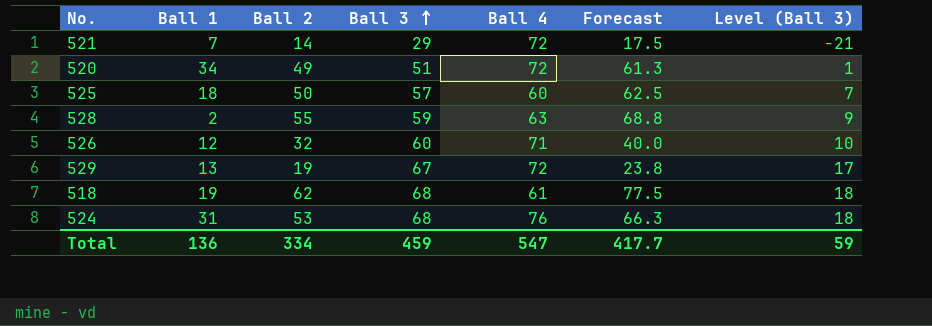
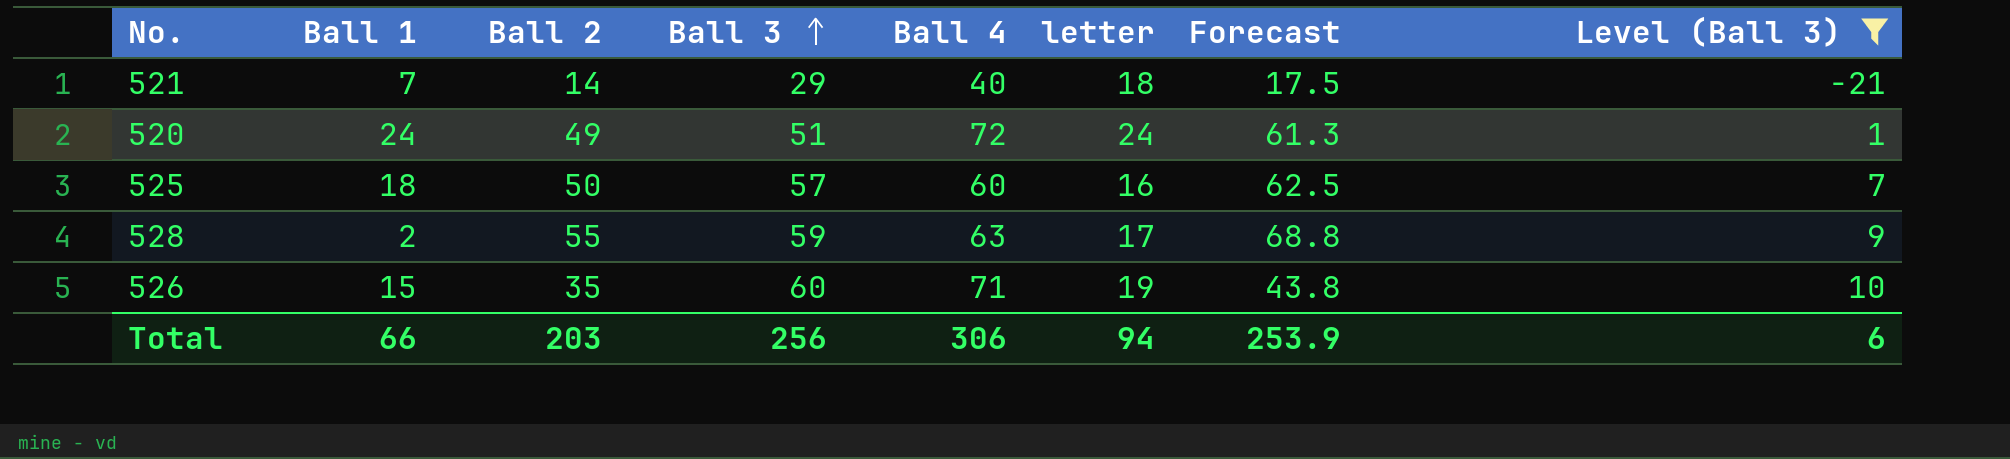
filter: none -> Level (Ball 3) <= 10
column letter | position: none -> 6
521 | Ball 4: 72 -> 40
520 | Ball 1: 34 -> 24
526 | Ball 1: 12 -> 15
526 | Ball 2: 32 -> 35
526 | Forecast: 40.0 -> 43.8
Total | Ball 1: 136 -> 66
Total | Ball 2: 334 -> 203
Total | Ball 3: 459 -> 256
Total | Ball 4: 547 -> 306
Total | Forecast: 417.7 -> 253.9
Total | Level (Ball 3): 59 -> 6

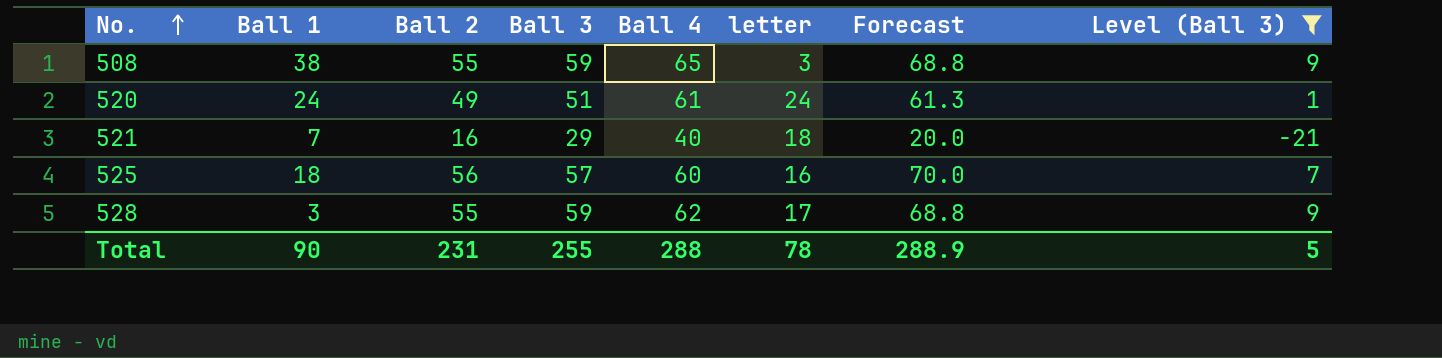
row order: Ball 3 ascending -> No. ascending
row 526: 15 | 35 | 60 | 71 | 19 | 43.8 | 10 -> none
row 508: none -> 38 | 55 | 59 | 65 | 3 | 68.8 | 9
520 | Ball 4: 72 -> 61
521 | Ball 2: 14 -> 16
521 | Forecast: 17.5 -> 20.0
525 | Ball 2: 50 -> 56
525 | Forecast: 62.5 -> 70.0
528 | Ball 1: 2 -> 3
528 | Ball 4: 63 -> 62
Total | Ball 1: 66 -> 90
Total | Ball 2: 203 -> 231
Total | Ball 3: 256 -> 255
Total | Ball 4: 306 -> 288
Total | letter: 94 -> 78
Total | Forecast: 253.9 -> 288.9
Total | Level (Ball 3): 6 -> 5

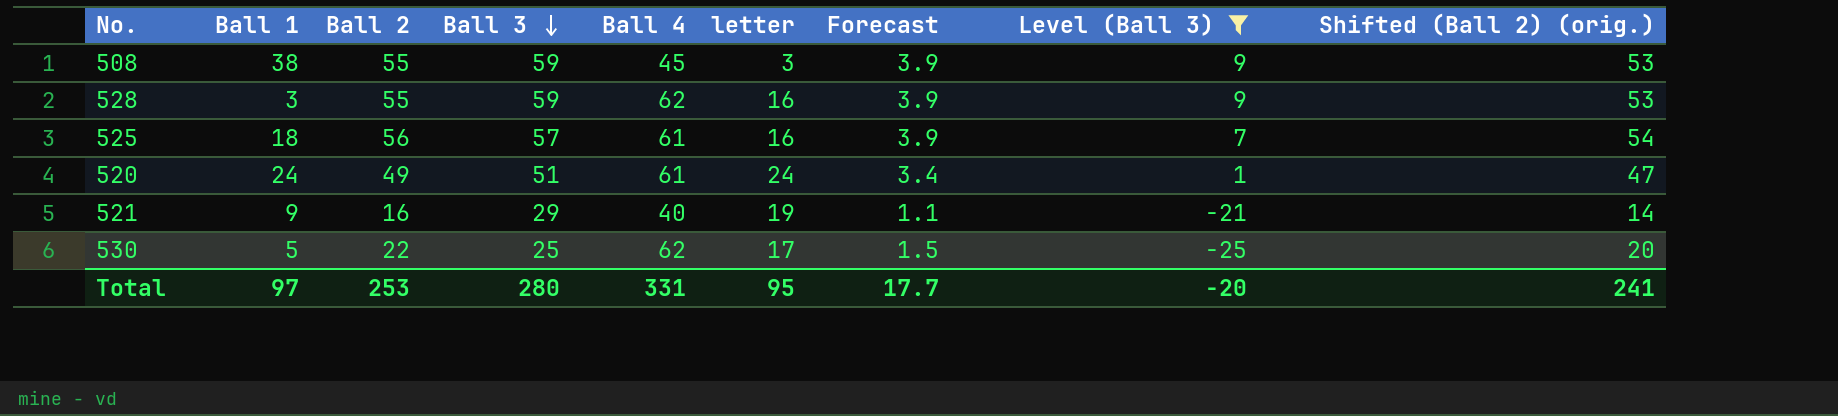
row order: No. ascending -> Ball 3 descending
column Forecast | formula: [Ball 2] * 1.25 -> [Ball 2] * 0.07
column Shifted (Ball 2) (orig.) | formula: none -> [Ball 2] - 2
508 | Ball 4: 65 -> 45
528 | letter: 17 -> 16
525 | Ball 4: 60 -> 61
521 | Ball 1: 7 -> 9
521 | letter: 18 -> 19
row 530: none -> 5 | 22 | 25 | 62 | 17 | 1.5 | -25 | 20
Total | Ball 1: 90 -> 97
Total | Ball 2: 231 -> 253
Total | Ball 3: 255 -> 280
Total | Ball 4: 288 -> 331
Total | letter: 78 -> 95
Total | Forecast: 288.9 -> 17.7
Total | Level (Ball 3): 5 -> -20

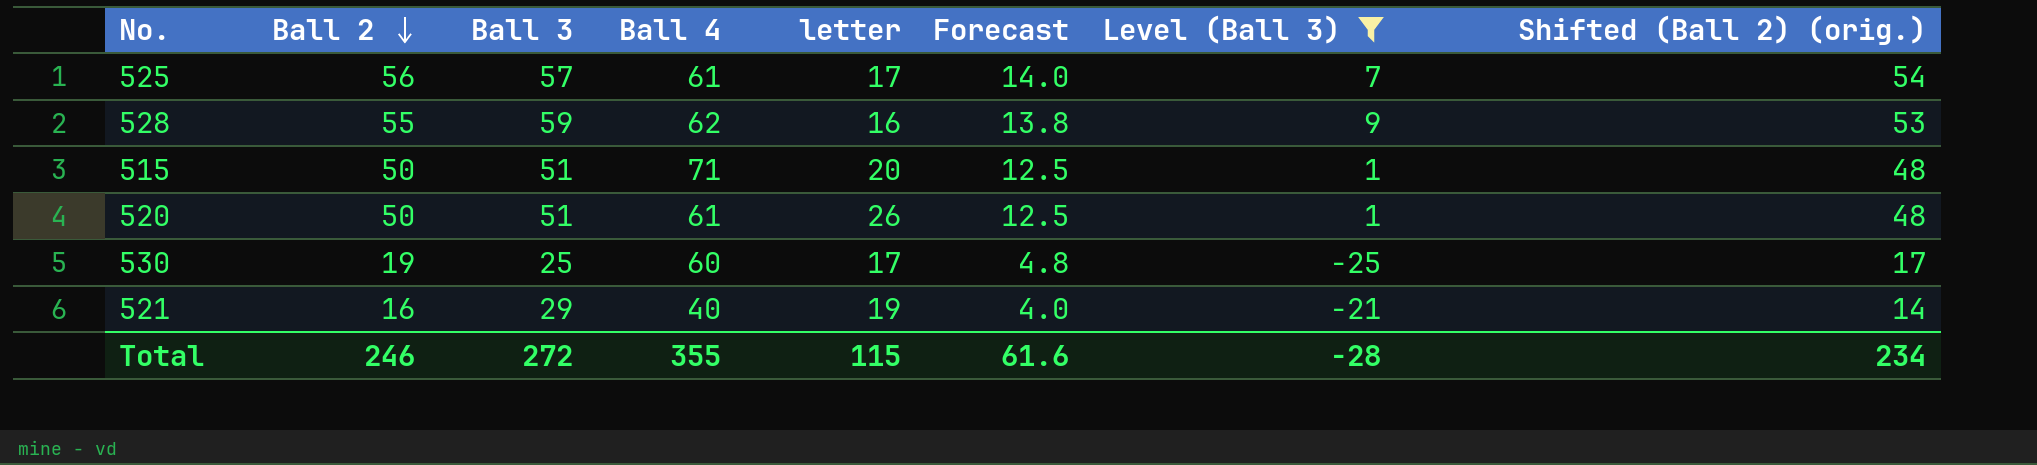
row order: Ball 3 descending -> Ball 2 descending
column Ball 1 | position: 2 -> none
column Forecast | formula: [Ball 2] * 0.07 -> [Ball 2] * 0.25
row 508: 38 | 55 | 59 | 45 | 3 | 3.9 | 9 | 53 -> none
525 | letter: 16 -> 17
row 515: none -> 50 | 51 | 71 | 20 | 12.5 | 1 | 48
520 | Ball 2: 49 -> 50
520 | letter: 24 -> 26
520 | Shifted (Ball 2) (orig.): 47 -> 48
530 | Ball 2: 22 -> 19
530 | Ball 4: 62 -> 60
530 | Shifted (Ball 2) (orig.): 20 -> 17
Total | Ball 2: 253 -> 246
Total | Ball 3: 280 -> 272
Total | Ball 4: 331 -> 355
Total | letter: 95 -> 115
Total | Forecast: 17.7 -> 61.6
Total | Level (Ball 3): -20 -> -28
Total | Shifted (Ball 2) (orig.): 241 -> 234

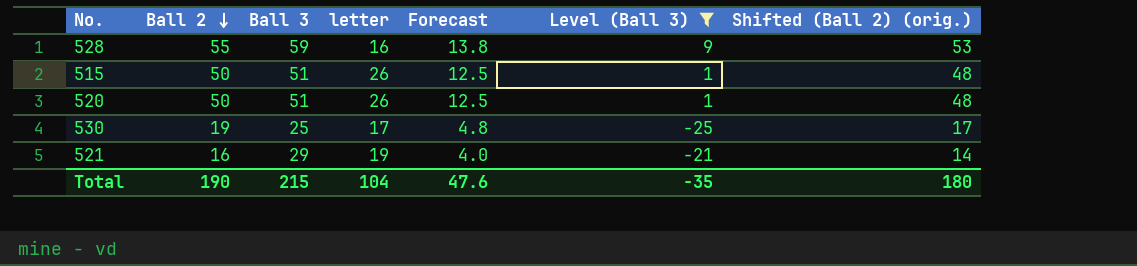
column Ball 4 | position: 4 -> none
row 525: 56 | 57 | 61 | 17 | 14.0 | 7 | 54 -> none
515 | letter: 20 -> 26
Total | Ball 2: 246 -> 190
Total | Ball 3: 272 -> 215
Total | letter: 115 -> 104
Total | Forecast: 61.6 -> 47.6
Total | Level (Ball 3): -28 -> -35
Total | Shifted (Ball 2) (orig.): 234 -> 180

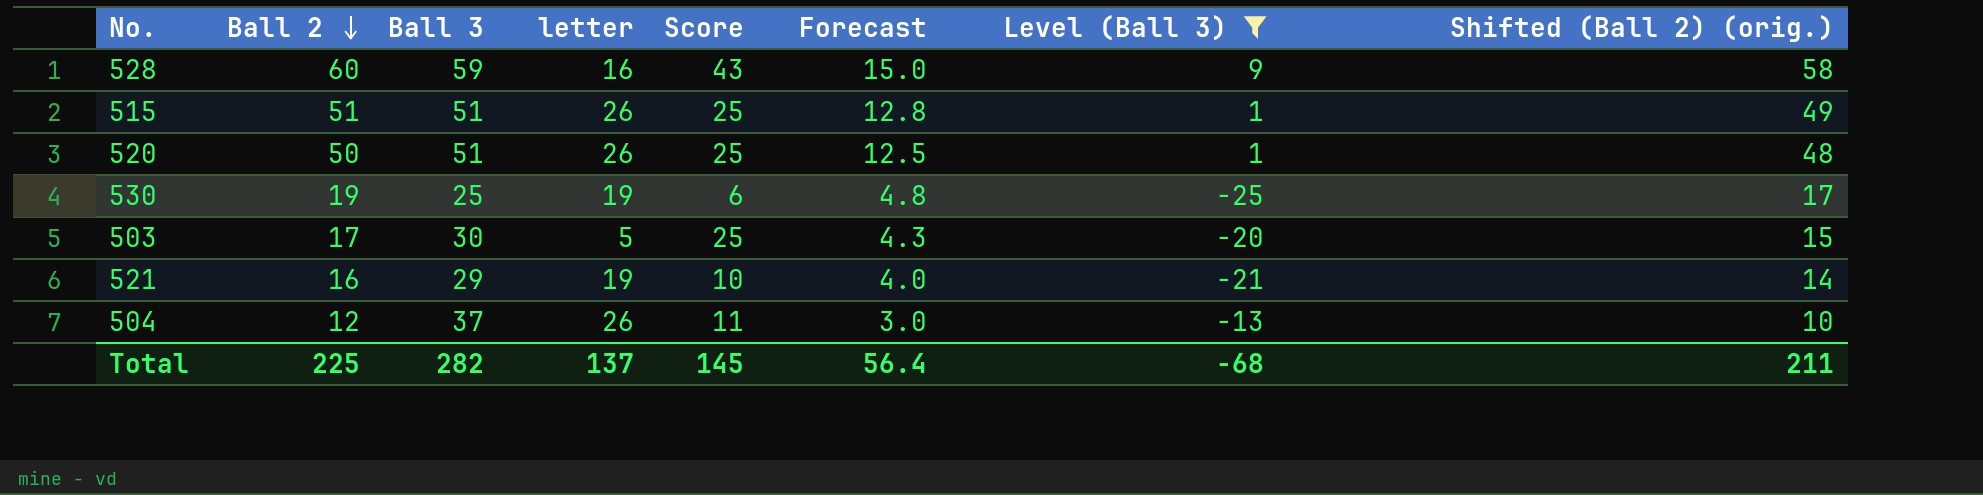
column Score | formula: none -> [Ball 3] - [letter]
528 | Ball 2: 55 -> 60
528 | Forecast: 13.8 -> 15.0
528 | Shifted (Ball 2) (orig.): 53 -> 58
515 | Ball 2: 50 -> 51
515 | Forecast: 12.5 -> 12.8
515 | Shifted (Ball 2) (orig.): 48 -> 49
530 | letter: 17 -> 19
row 503: none -> 17 | 30 | 5 | 25 | 4.3 | -20 | 15
row 504: none -> 12 | 37 | 26 | 11 | 3.0 | -13 | 10
Total | Ball 2: 190 -> 225
Total | Ball 3: 215 -> 282
Total | letter: 104 -> 137
Total | Forecast: 47.6 -> 56.4
Total | Level (Ball 3): -35 -> -68
Total | Shifted (Ball 2) (orig.): 180 -> 211

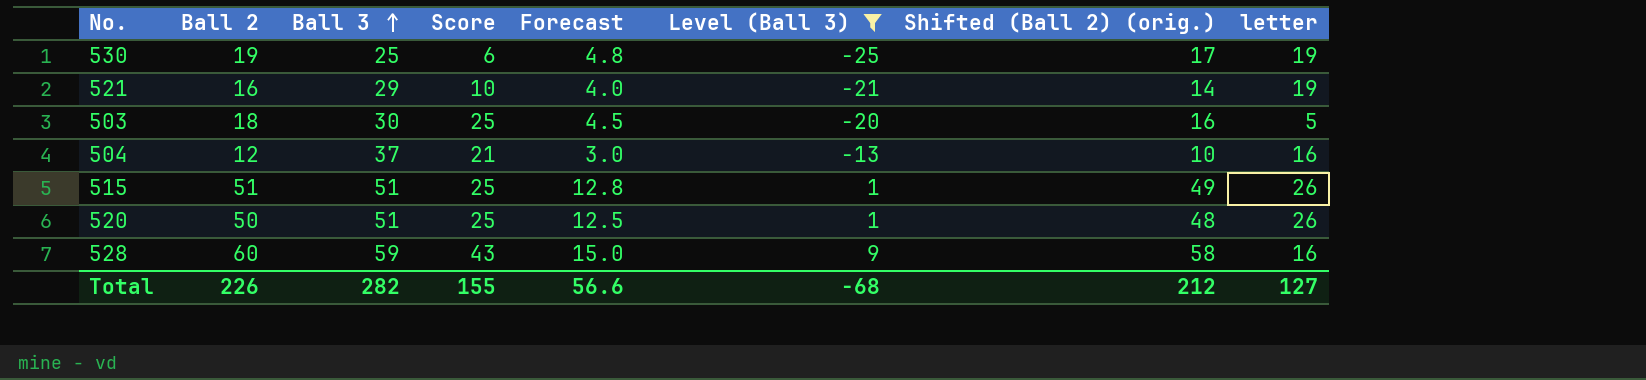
row order: Ball 2 descending -> Ball 3 ascending
column letter | position: 4 -> 8
503 | Ball 2: 17 -> 18
503 | Forecast: 4.3 -> 4.5
503 | Shifted (Ball 2) (orig.): 15 -> 16
504 | Score: 11 -> 21
504 | letter: 26 -> 16
Total | Ball 2: 225 -> 226
Total | Score: 145 -> 155
Total | Forecast: 56.4 -> 56.6
Total | Shifted (Ball 2) (orig.): 211 -> 212
Total | letter: 137 -> 127

